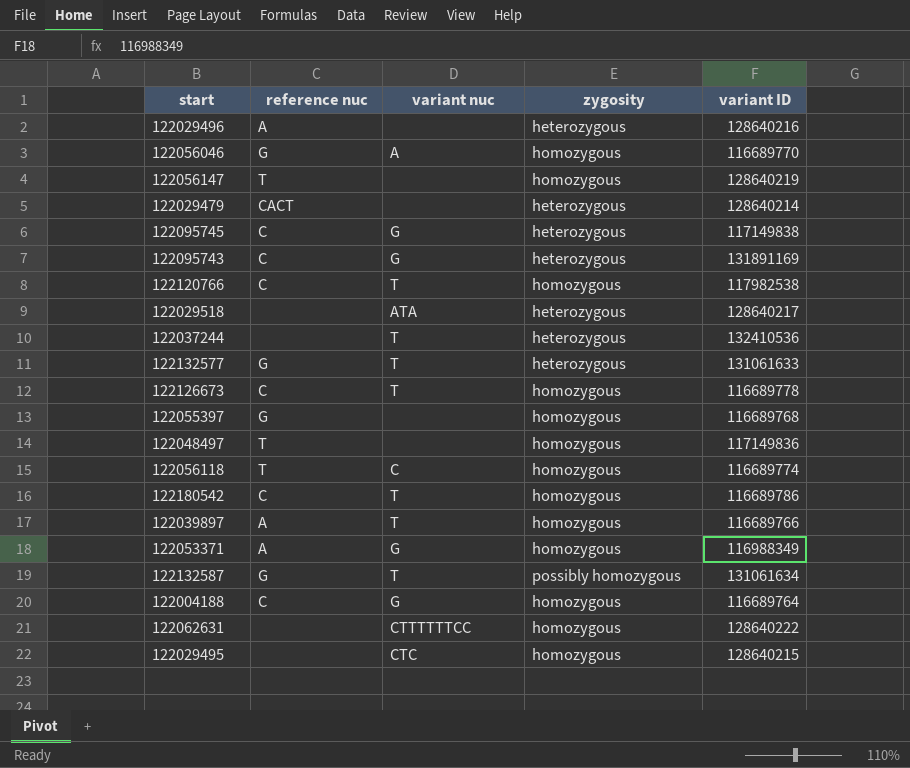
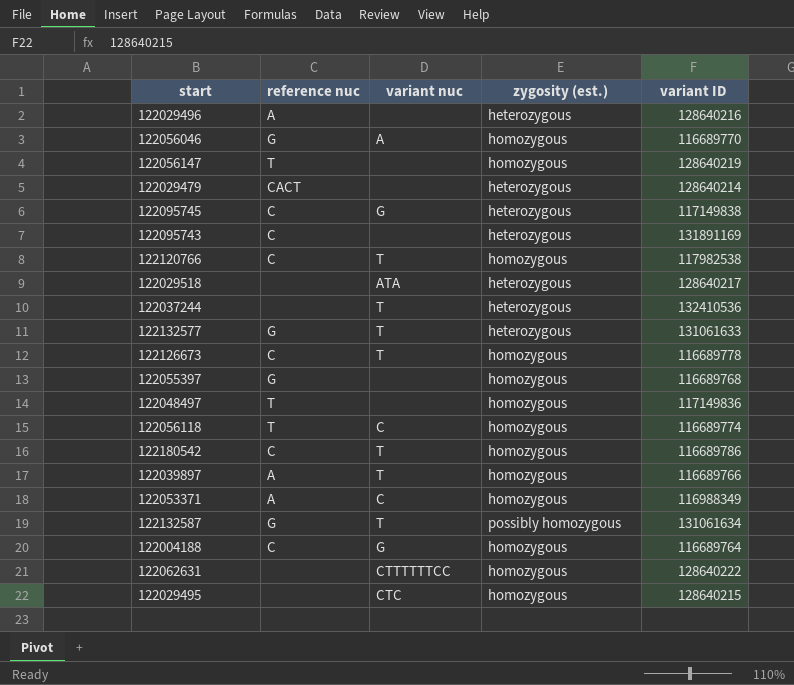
column name: zygosity -> zygosity (est.)
122095743 | variant nuc: G -> none
122053371 | variant nuc: G -> C

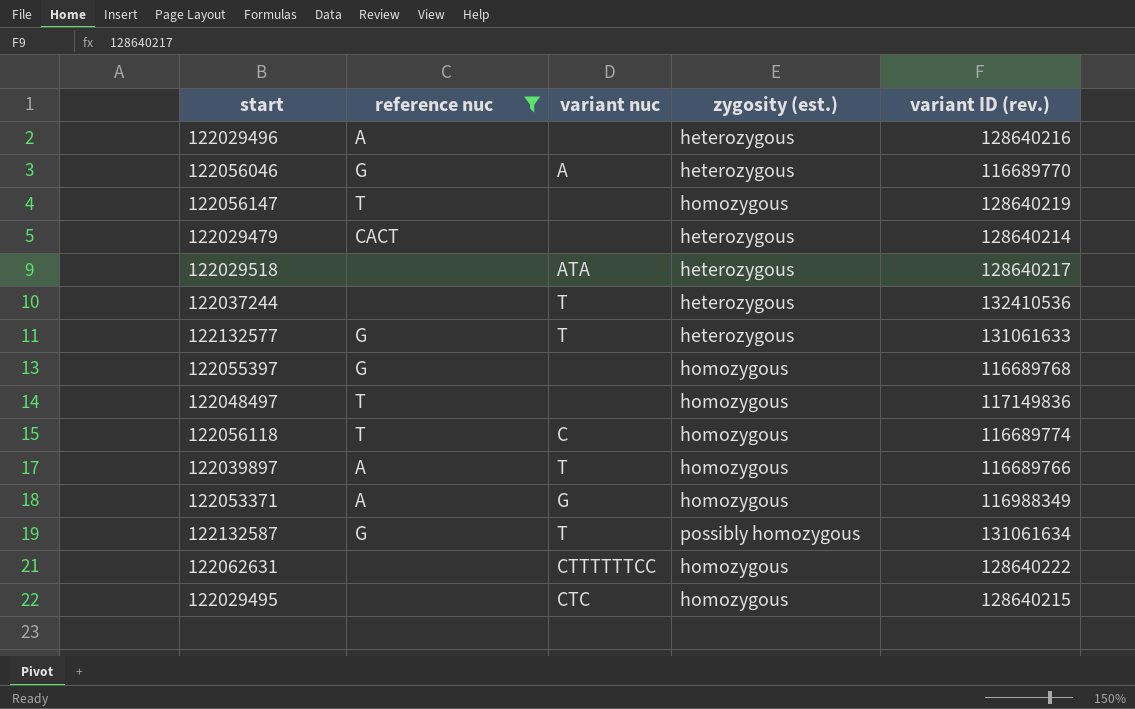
filter: none -> reference nuc != C
column name: variant ID -> variant ID (rev.)
122056046 | zygosity (est.): homozygous -> heterozygous
122053371 | variant nuc: C -> G

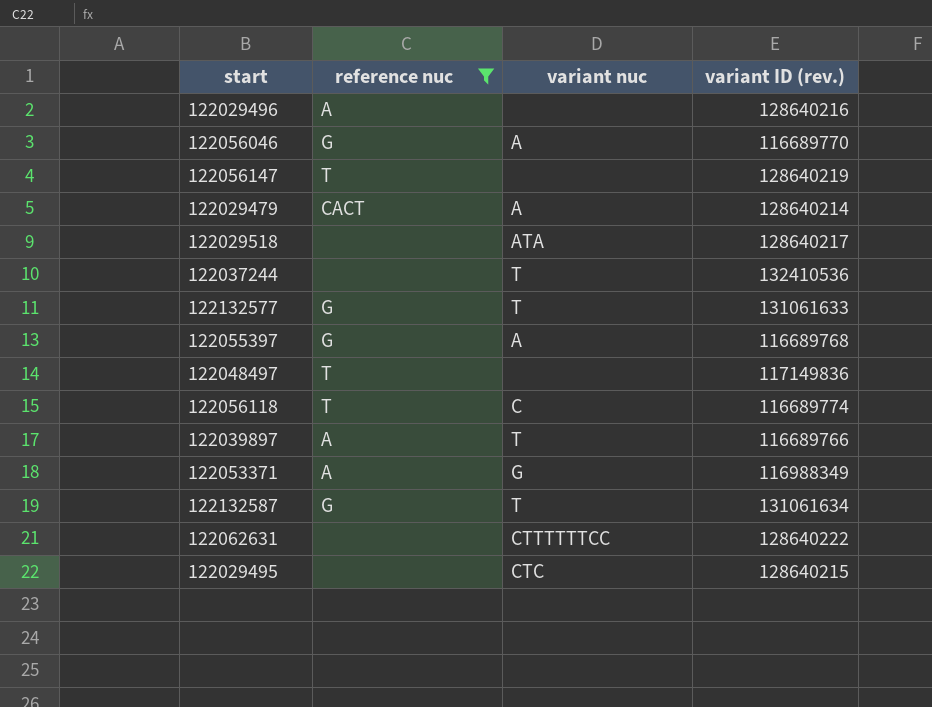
column zygosity (est.) | position: 4 -> none
122029479 | variant nuc: none -> A
122055397 | variant nuc: none -> A

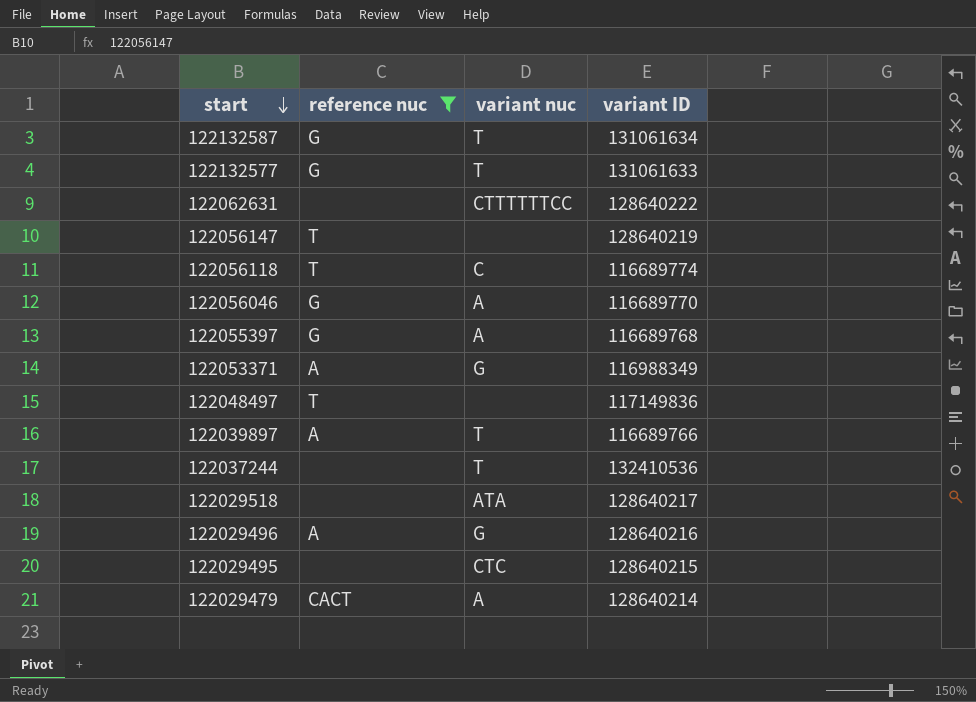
row order: none -> start descending
column name: variant ID (rev.) -> variant ID
122029496 | variant nuc: none -> G

